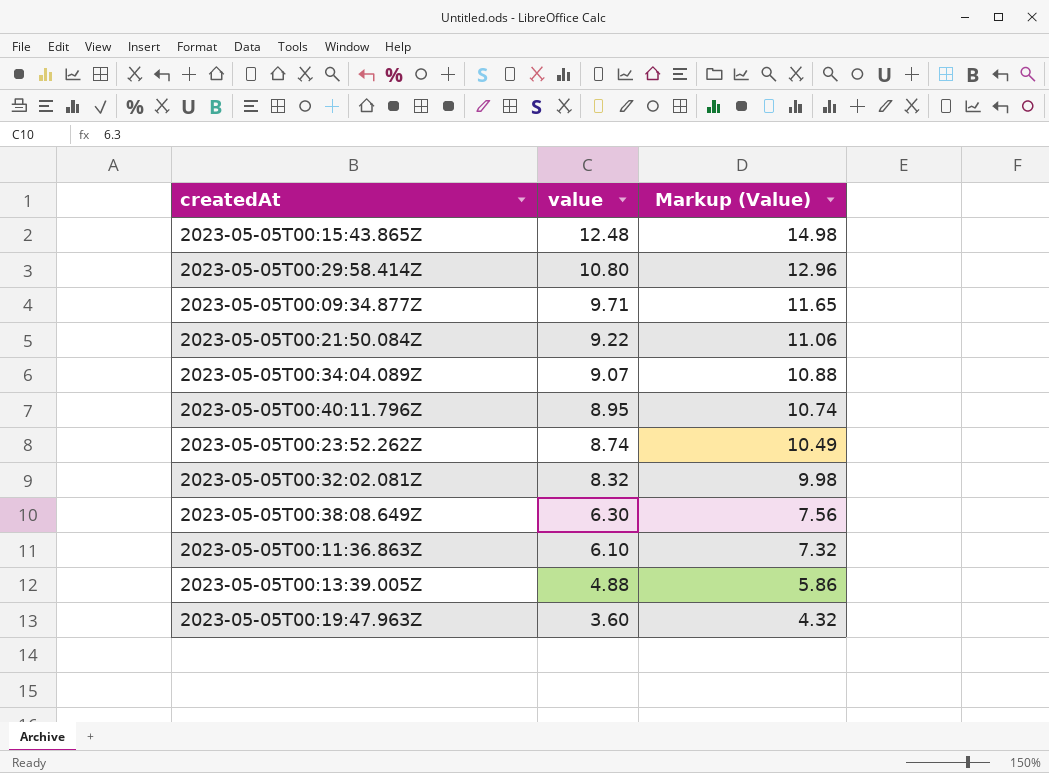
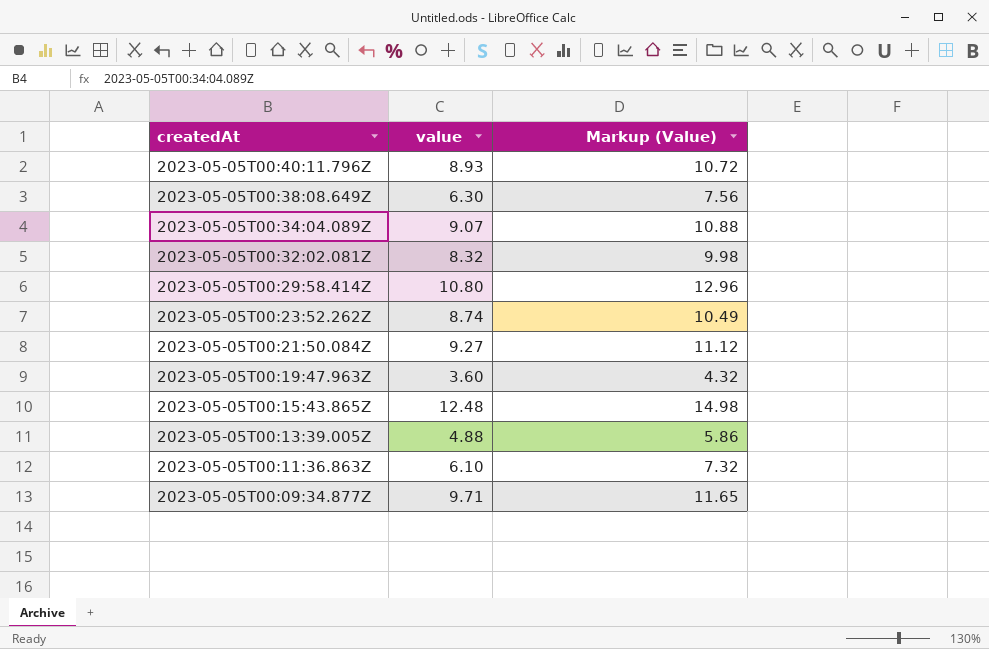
row order: value descending -> createdAt descending
2023-05-05T00:40:11.796Z | value: 8.95 -> 8.93
2023-05-05T00:40:11.796Z | Markup (Value): 10.74 -> 10.72
2023-05-05T00:21:50.084Z | value: 9.22 -> 9.27
2023-05-05T00:21:50.084Z | Markup (Value): 11.06 -> 11.12

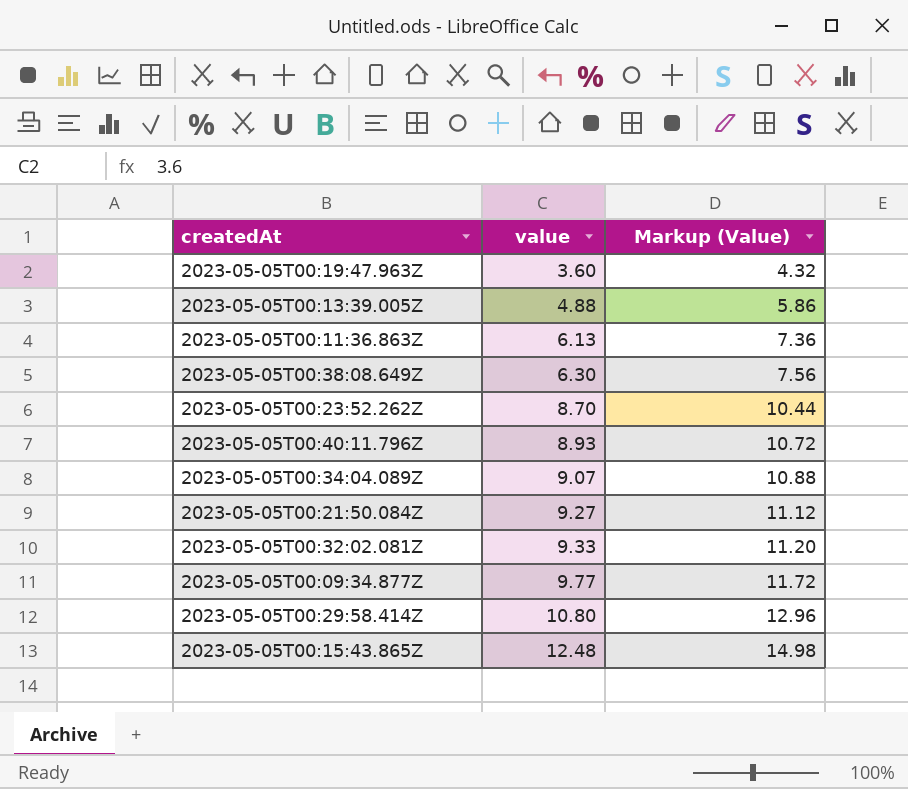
row order: createdAt descending -> value ascending
2023-05-05T00:11:36.863Z | value: 6.10 -> 6.13
2023-05-05T00:11:36.863Z | Markup (Value): 7.32 -> 7.36
2023-05-05T00:23:52.262Z | value: 8.74 -> 8.70
2023-05-05T00:23:52.262Z | Markup (Value): 10.49 -> 10.44
2023-05-05T00:32:02.081Z | value: 8.32 -> 9.33
2023-05-05T00:32:02.081Z | Markup (Value): 9.98 -> 11.20
2023-05-05T00:09:34.877Z | value: 9.71 -> 9.77
2023-05-05T00:09:34.877Z | Markup (Value): 11.65 -> 11.72

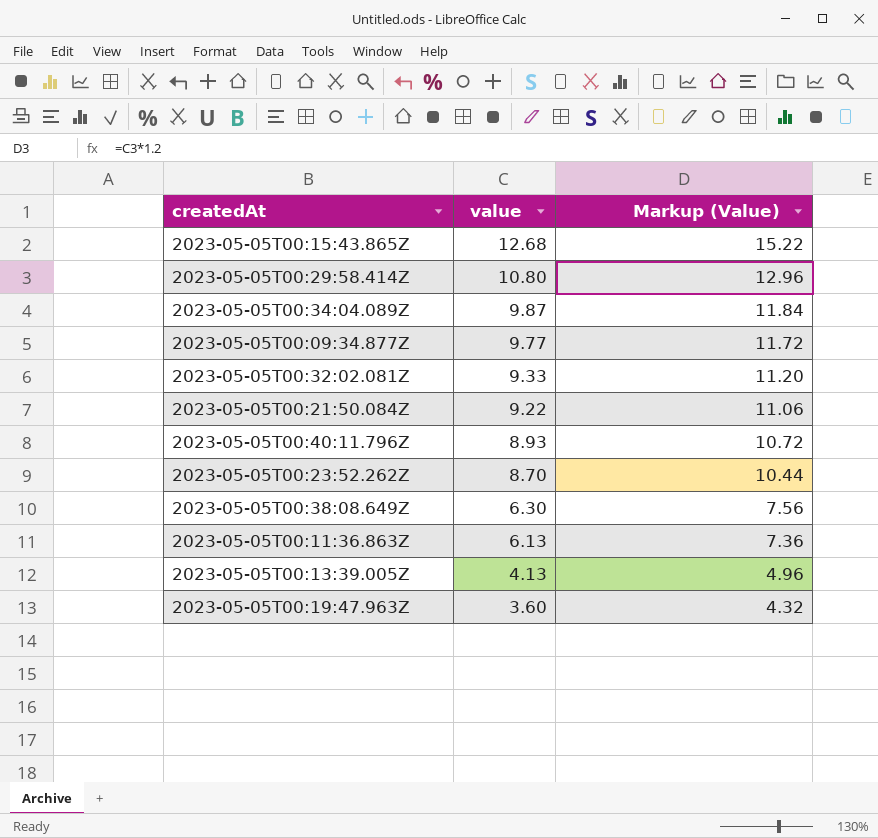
row order: value ascending -> value descending
2023-05-05T00:15:43.865Z | value: 12.48 -> 12.68
2023-05-05T00:15:43.865Z | Markup (Value): 14.98 -> 15.22
2023-05-05T00:34:04.089Z | value: 9.07 -> 9.87
2023-05-05T00:34:04.089Z | Markup (Value): 10.88 -> 11.84
2023-05-05T00:21:50.084Z | value: 9.27 -> 9.22
2023-05-05T00:21:50.084Z | Markup (Value): 11.12 -> 11.06
2023-05-05T00:13:39.005Z | value: 4.88 -> 4.13
2023-05-05T00:13:39.005Z | Markup (Value): 5.86 -> 4.96

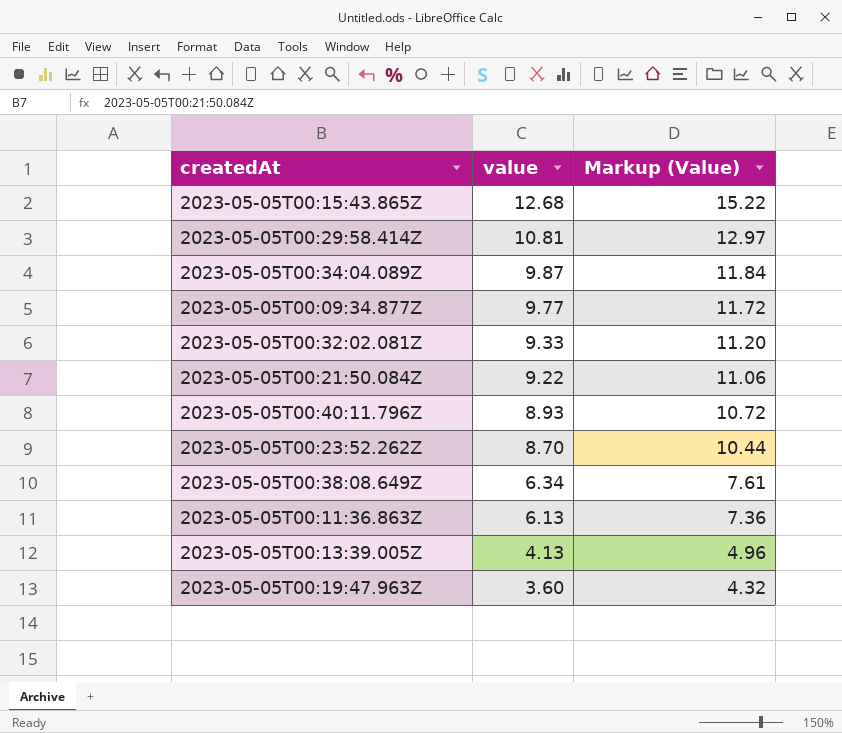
2023-05-05T00:29:58.414Z | value: 10.80 -> 10.81
2023-05-05T00:29:58.414Z | Markup (Value): 12.96 -> 12.97
2023-05-05T00:38:08.649Z | value: 6.30 -> 6.34
2023-05-05T00:38:08.649Z | Markup (Value): 7.56 -> 7.61

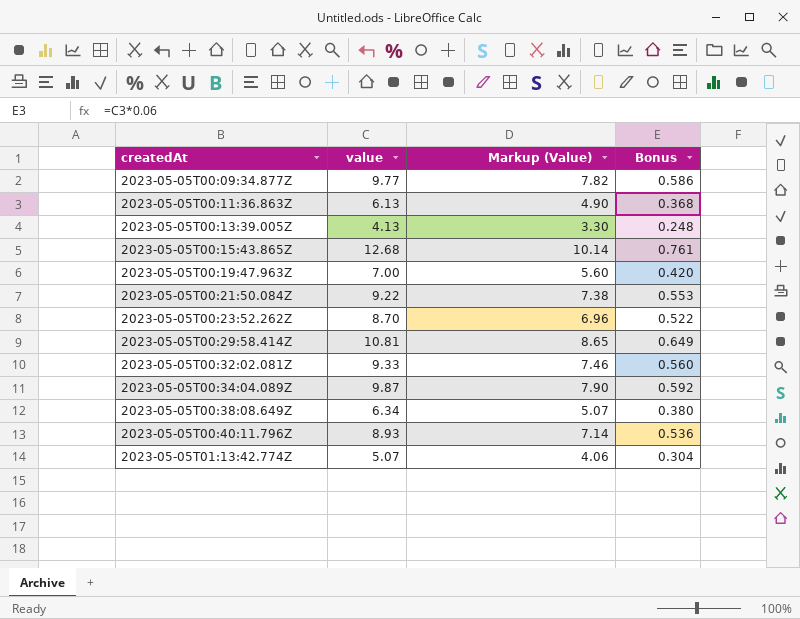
row order: value descending -> createdAt ascending
column Markup (Value) | formula: [value] * 1.2 -> [value] * 0.8
column Bonus | formula: none -> [value] * 0.06
2023-05-05T00:19:47.963Z | value: 3.60 -> 7.00
row 2023-05-05T01:13:42.774Z: none -> 5.07 | 4.06 | 0.304

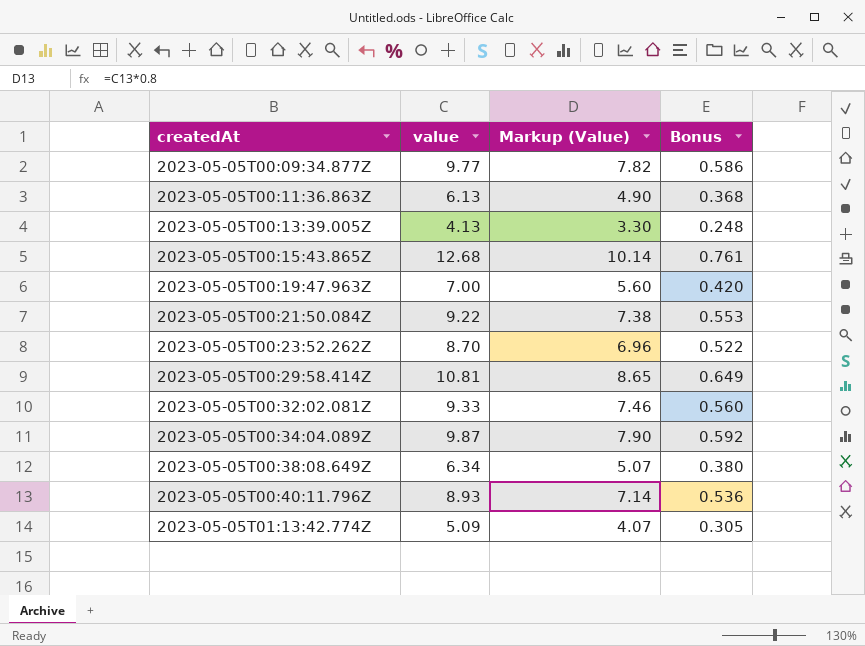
2023-05-05T01:13:42.774Z | value: 5.07 -> 5.09
2023-05-05T01:13:42.774Z | Markup (Value): 4.06 -> 4.07
2023-05-05T01:13:42.774Z | Bonus: 0.304 -> 0.305

